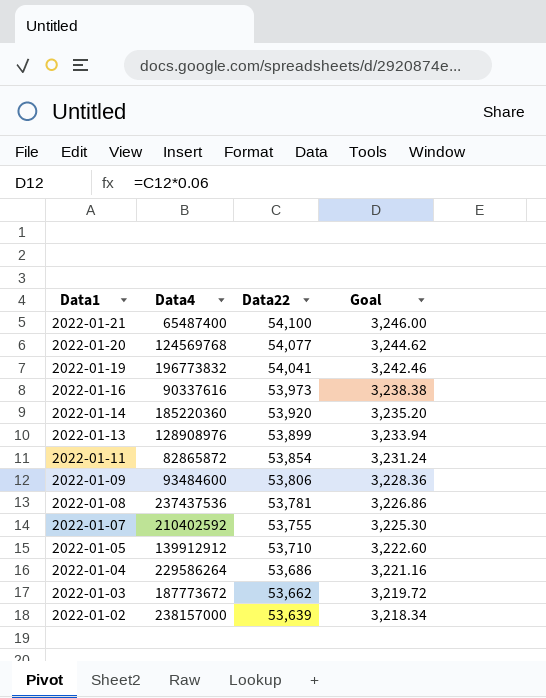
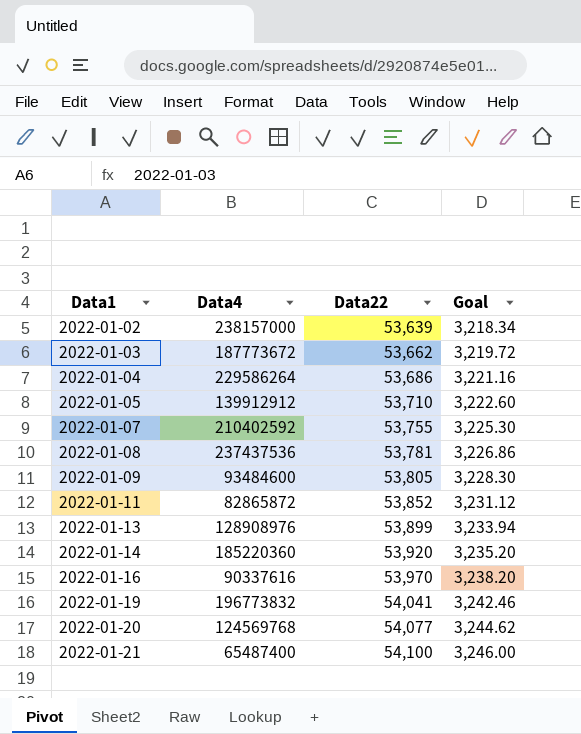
row order: Data1 descending -> Data1 ascending
2022-01-09 | Data22: 53,806 -> 53,805
2022-01-09 | Goal: 3,228.36 -> 3,228.30
2022-01-11 | Data22: 53,854 -> 53,852
2022-01-11 | Goal: 3,231.24 -> 3,231.12
2022-01-16 | Data22: 53,973 -> 53,970
2022-01-16 | Goal: 3,238.38 -> 3,238.20

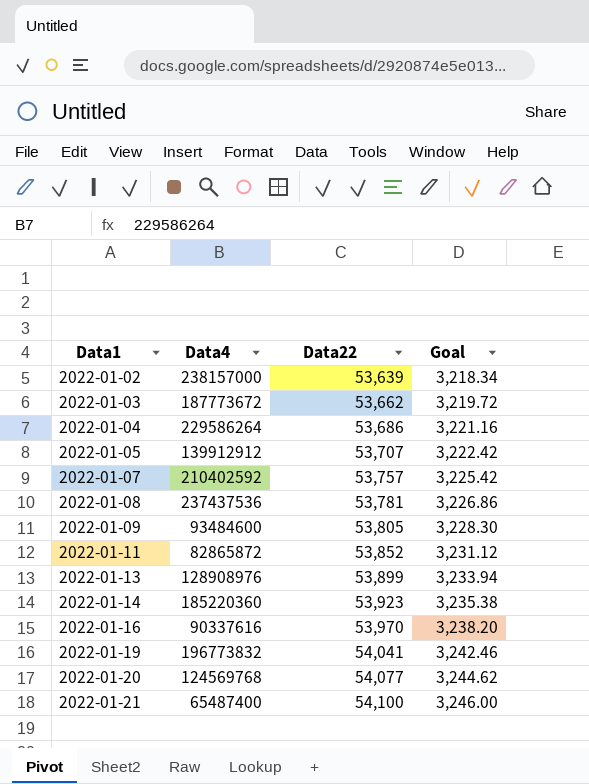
2022-01-05 | Data22: 53,710 -> 53,707
2022-01-05 | Goal: 3,222.60 -> 3,222.42
2022-01-07 | Data22: 53,755 -> 53,757
2022-01-07 | Goal: 3,225.30 -> 3,225.42
2022-01-14 | Data22: 53,920 -> 53,923
2022-01-14 | Goal: 3,235.20 -> 3,235.38

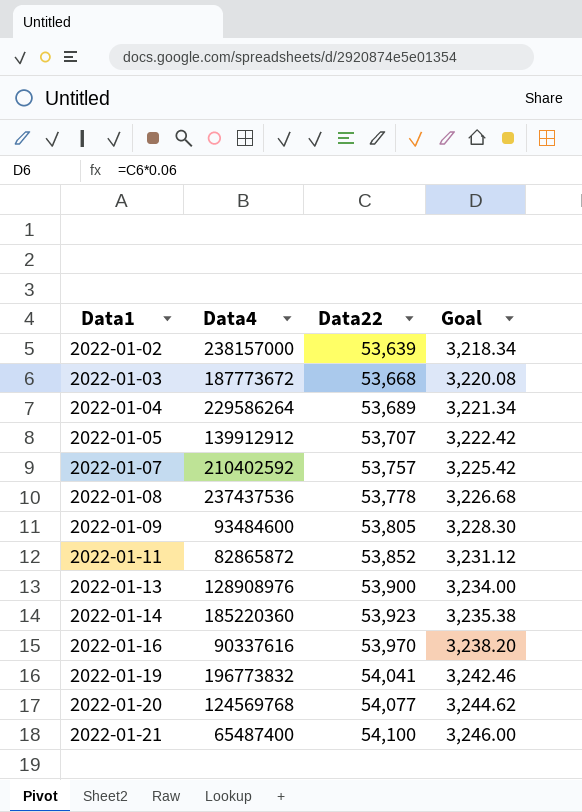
2022-01-03 | Data22: 53,662 -> 53,668
2022-01-03 | Goal: 3,219.72 -> 3,220.08
2022-01-04 | Data22: 53,686 -> 53,689
2022-01-04 | Goal: 3,221.16 -> 3,221.34
2022-01-08 | Data22: 53,781 -> 53,778
2022-01-08 | Goal: 3,226.86 -> 3,226.68
2022-01-13 | Data22: 53,899 -> 53,900
2022-01-13 | Goal: 3,233.94 -> 3,234.00

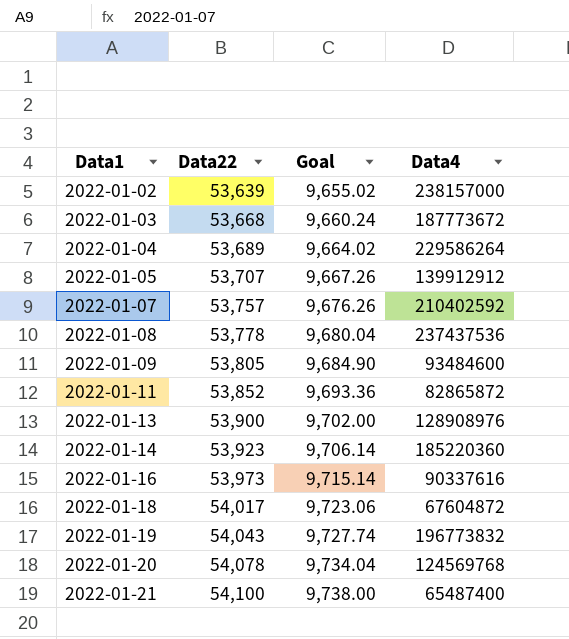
column Goal | formula: [Data22] * 0.06 -> [Data22] * 0.18
column Data4 | position: 2 -> 4
2022-01-16 | Data22: 53,970 -> 53,973
row 2022-01-18: none -> 54,017 | 9,723.06 | 67604872
2022-01-19 | Data22: 54,041 -> 54,043
2022-01-20 | Data22: 54,077 -> 54,078

